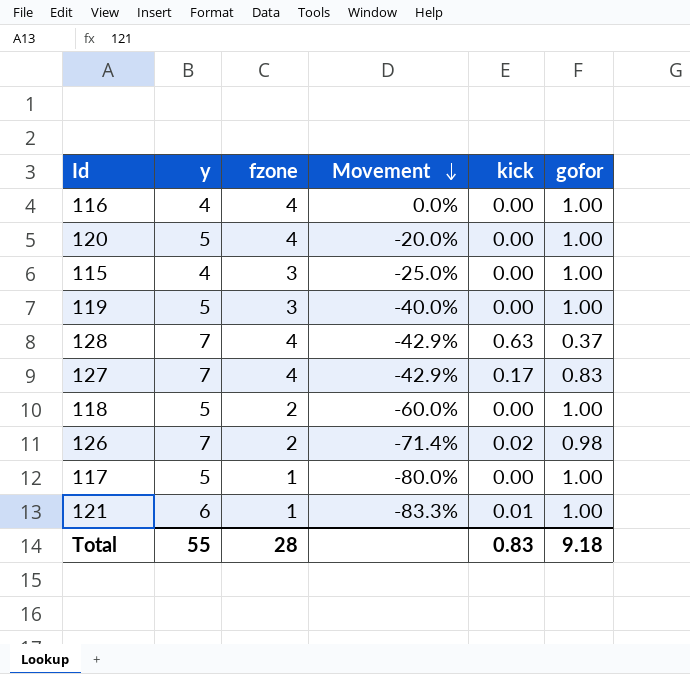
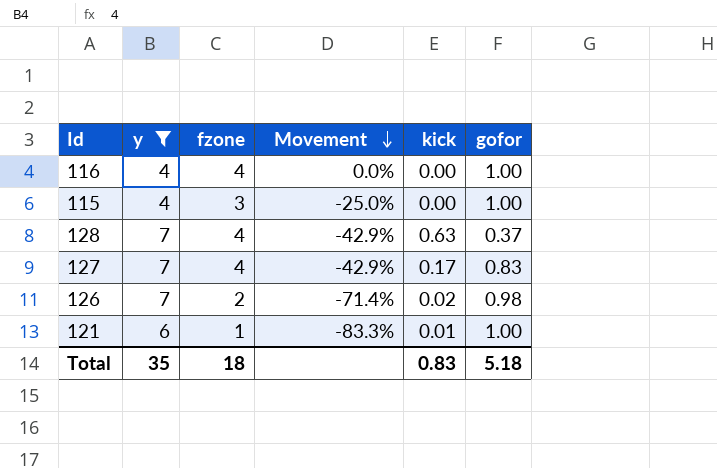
filter: none -> y != 5
Total | y: 55 -> 35
Total | fzone: 28 -> 18
Total | gofor: 9.18 -> 5.18

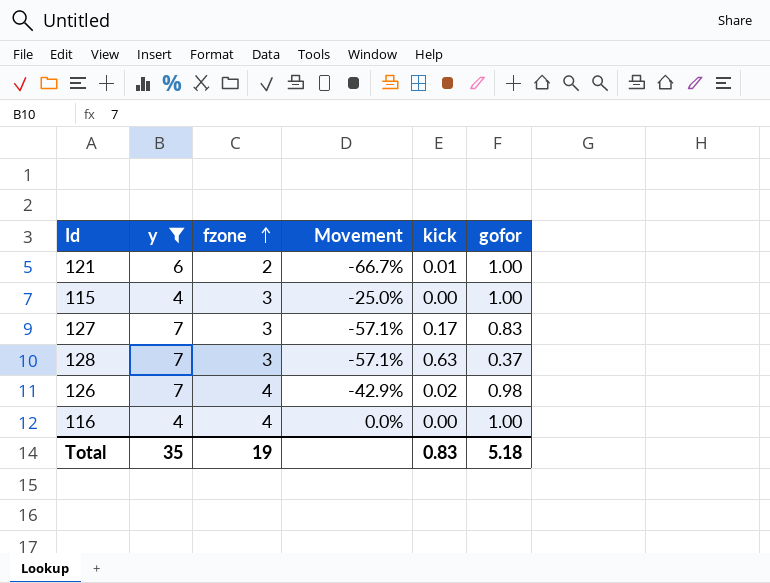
row order: Movement descending -> fzone ascending
121 | fzone: 1 -> 2
121 | Movement: -83.3% -> -66.7%
127 | fzone: 4 -> 3
127 | Movement: -42.9% -> -57.1%
128 | fzone: 4 -> 3
128 | Movement: -42.9% -> -57.1%
126 | fzone: 2 -> 4
126 | Movement: -71.4% -> -42.9%
Total | fzone: 18 -> 19

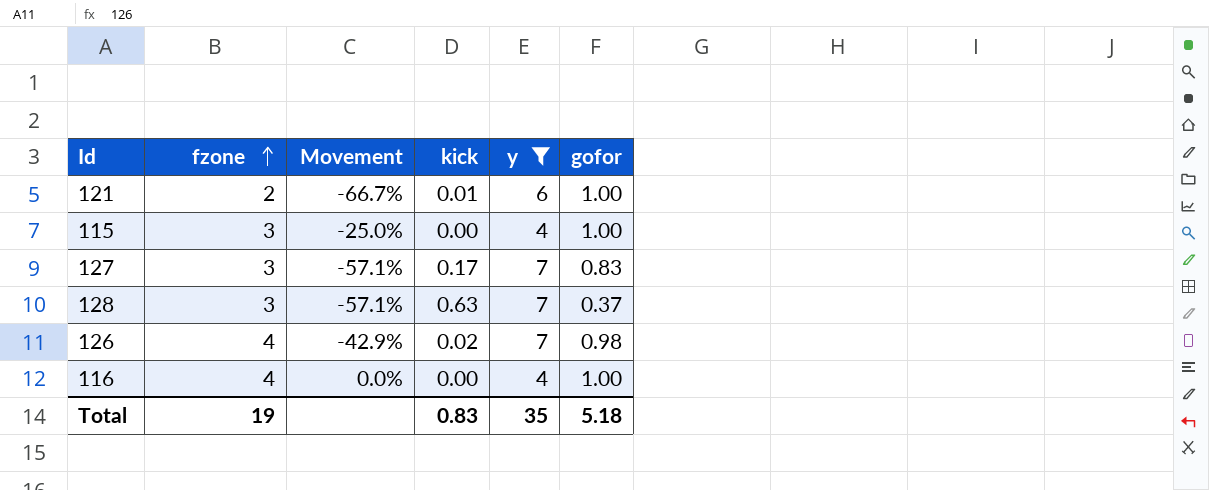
column y | position: 2 -> 5

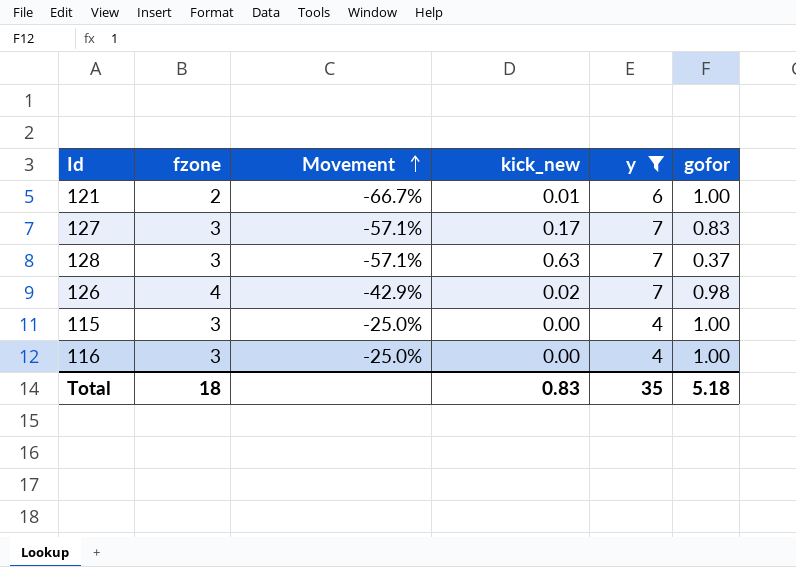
row order: fzone ascending -> Movement ascending
column name: kick -> kick_new
116 | fzone: 4 -> 3
116 | Movement: 0.0% -> -25.0%
Total | fzone: 19 -> 18

